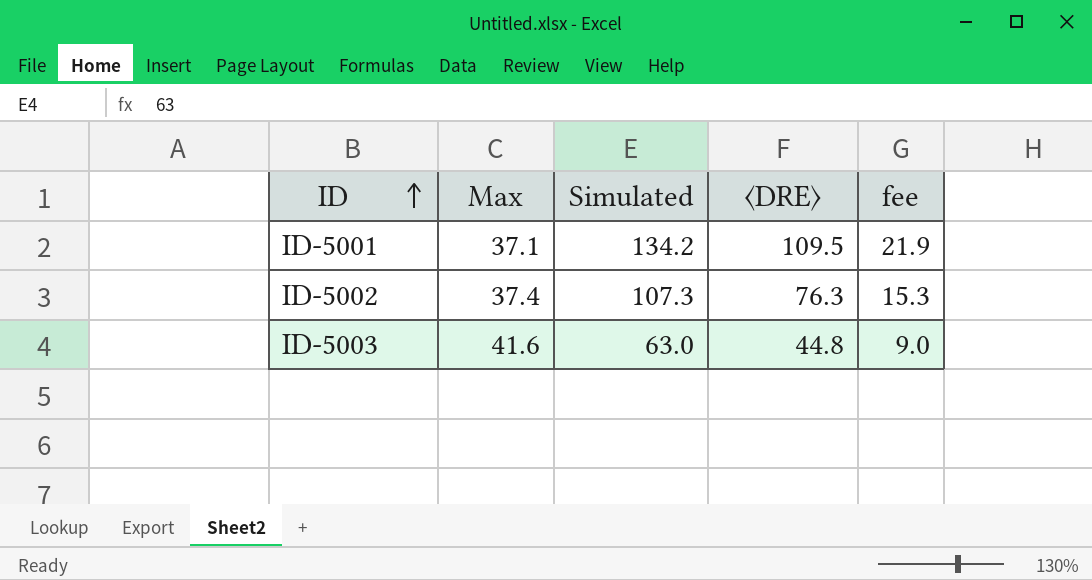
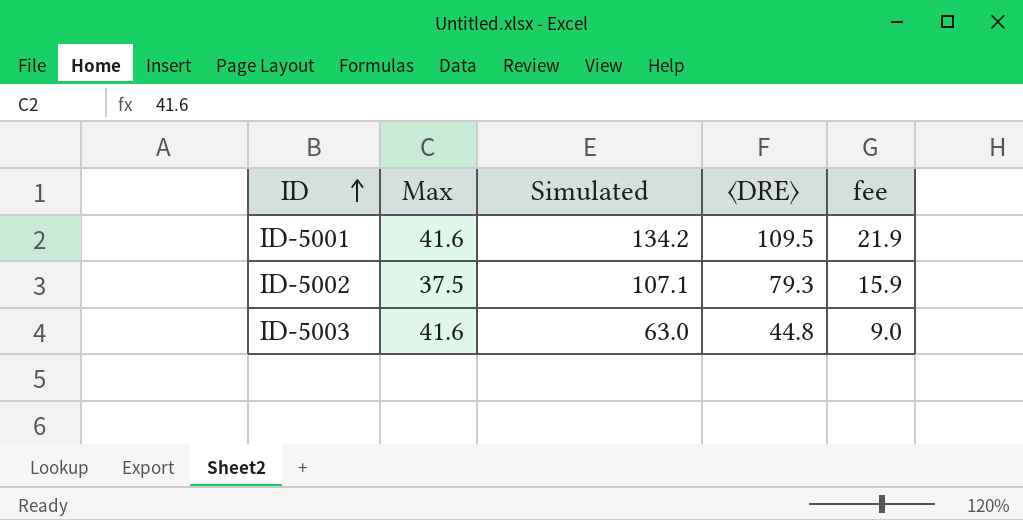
ID-5001 | Max: 37.1 -> 41.6
ID-5002 | Max: 37.4 -> 37.5
ID-5002 | Simulated: 107.3 -> 107.1
ID-5002 | 〈DRE〉: 76.3 -> 79.3
ID-5002 | fee: 15.3 -> 15.9

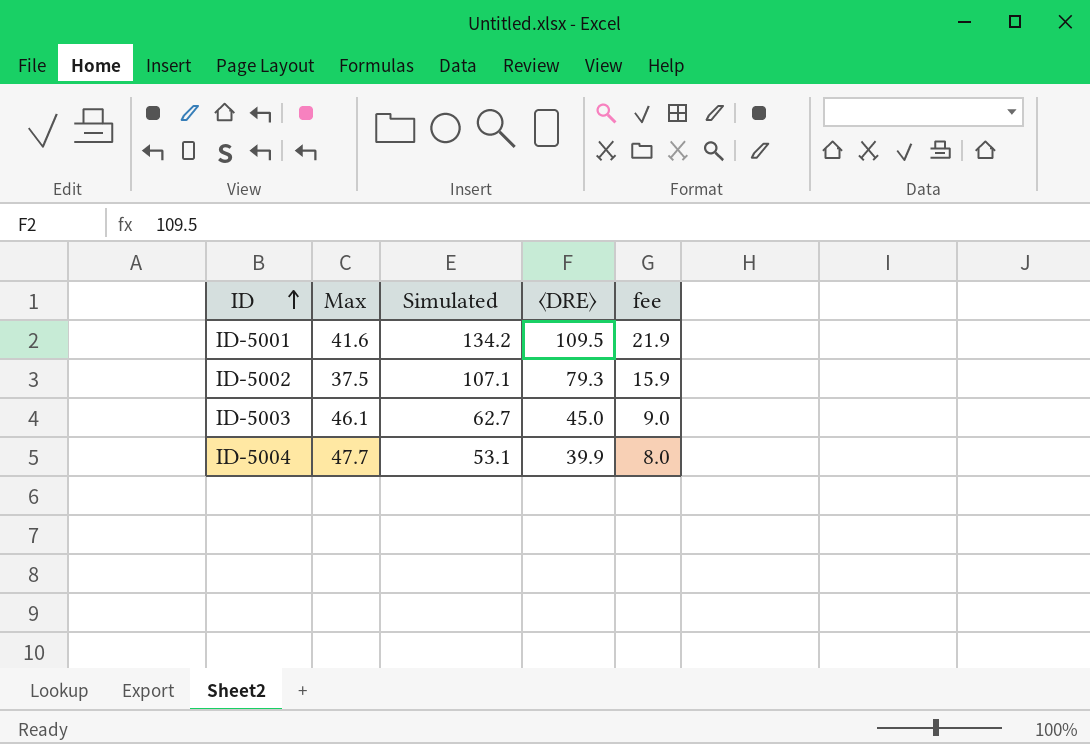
ID-5003 | Max: 41.6 -> 46.1
ID-5003 | Simulated: 63.0 -> 62.7
ID-5003 | 〈DRE〉: 44.8 -> 45.0
row ID-5004: none -> 47.7 | 53.1 | 39.9 | 8.0

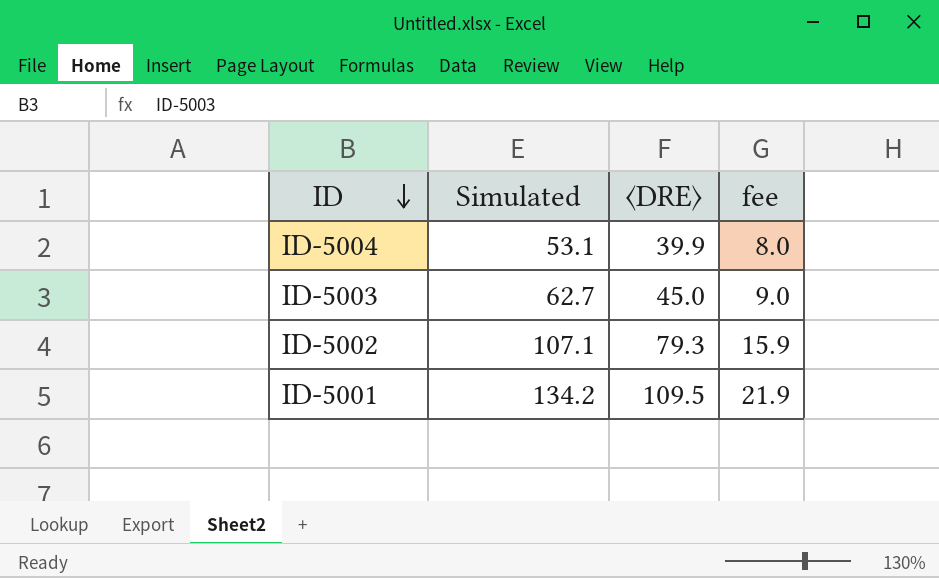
row order: ID ascending -> ID descending
column Max | position: 2 -> none

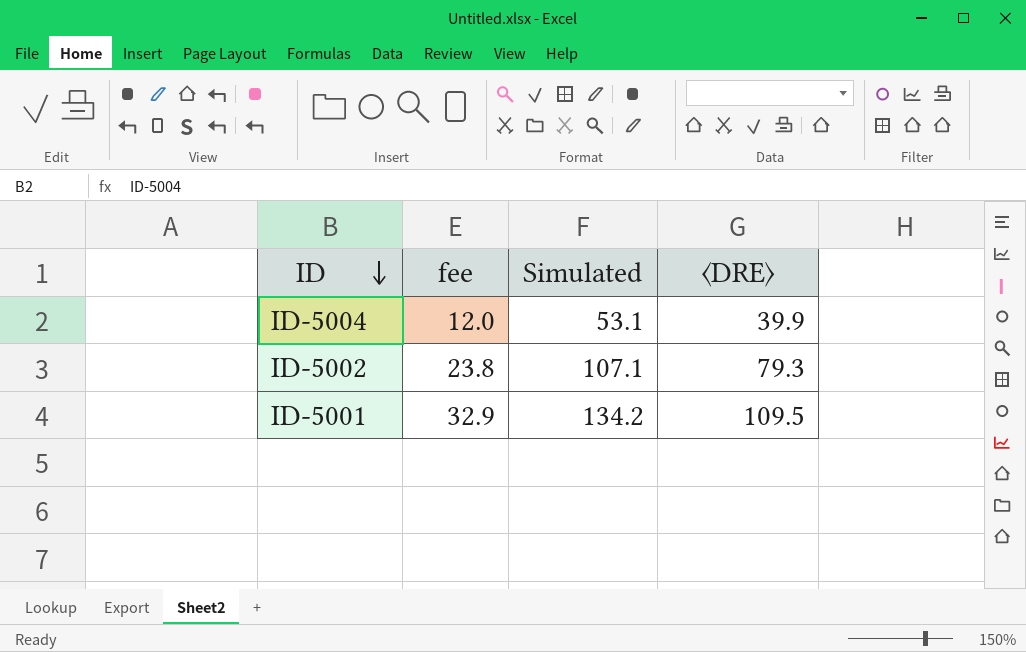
column fee | formula: [〈DRE〉] * 0.2 -> [〈DRE〉] * 0.3
column fee | position: 4 -> 2
row ID-5003: 62.7 | 45.0 | 9.0 -> none

